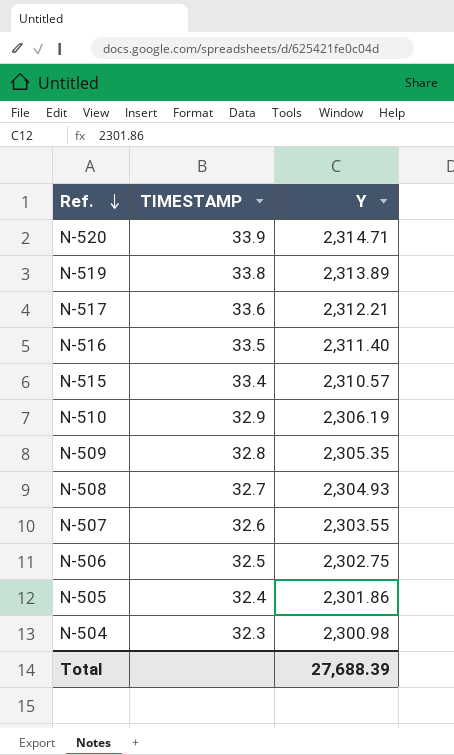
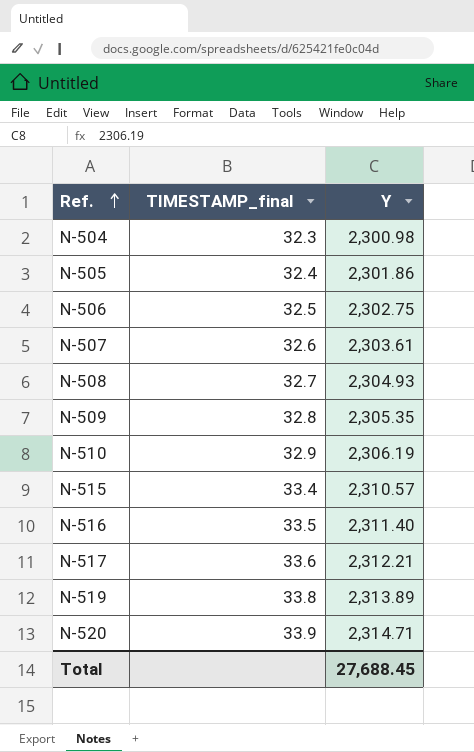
row order: Ref. descending -> Ref. ascending
column name: TIMESTAMP -> TIMESTAMP_final
N-507 | Y: 2,303.55 -> 2,303.61
Total | Y: 27,688.39 -> 27,688.45

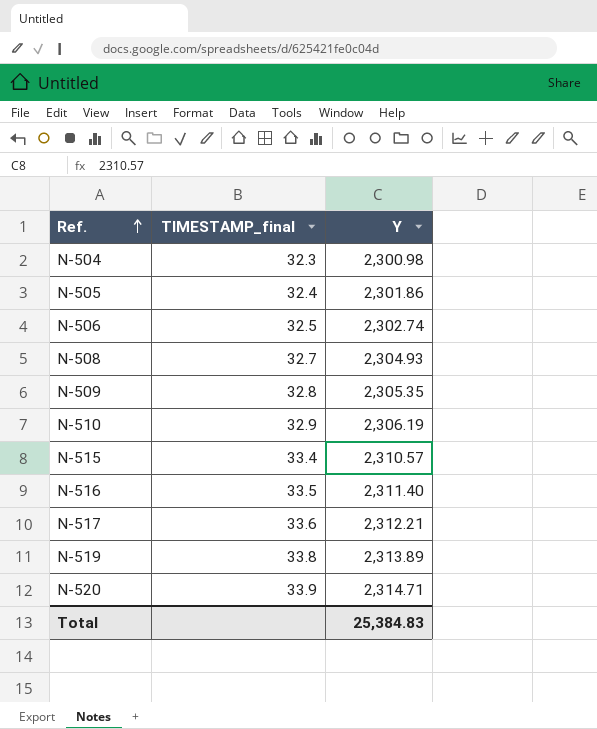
row N-507: 32.6 | 2,303.61 -> none
N-506 | Y: 2,302.75 -> 2,302.74
Total | Y: 27,688.45 -> 25,384.83

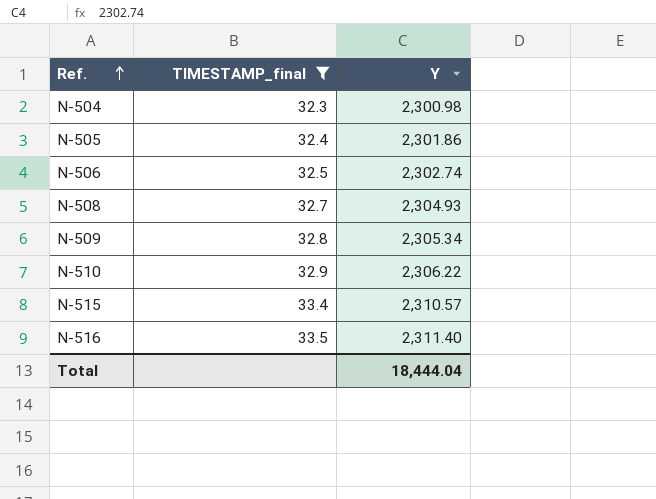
filter: none -> TIMESTAMP_final <= 33.5
N-509 | Y: 2,305.35 -> 2,305.34
N-510 | Y: 2,306.19 -> 2,306.22
Total | Y: 25,384.83 -> 18,444.04

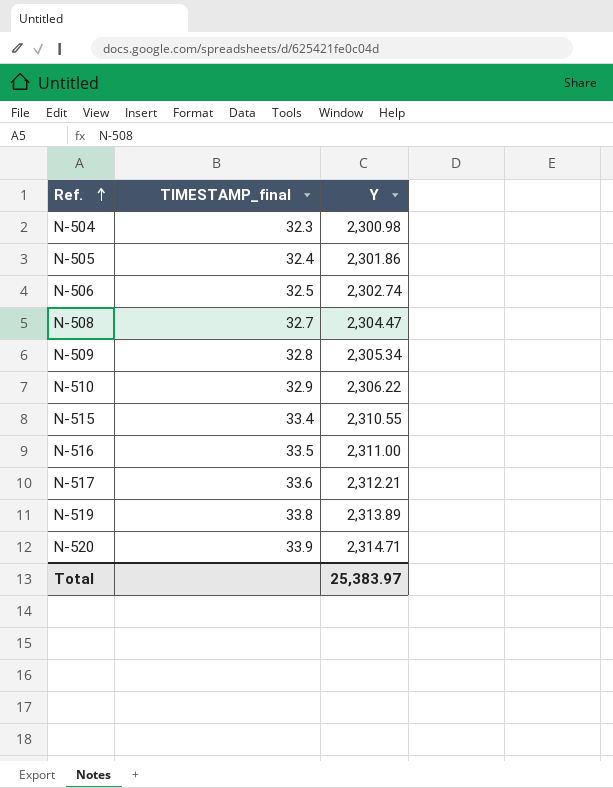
filter: TIMESTAMP_final <= 33.5 -> none
N-508 | Y: 2,304.93 -> 2,304.47
N-515 | Y: 2,310.57 -> 2,310.55
N-516 | Y: 2,311.40 -> 2,311.00
Total | Y: 18,444.04 -> 25,383.97

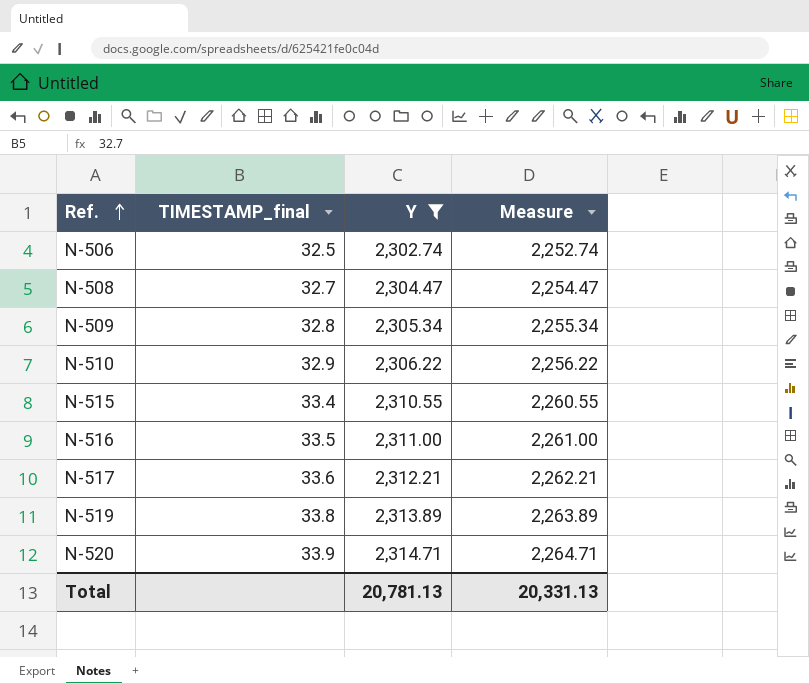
filter: none -> Y >= 2,302.74
column Measure | formula: none -> [Y] - 50
Total | Y: 25,383.97 -> 20,781.13

